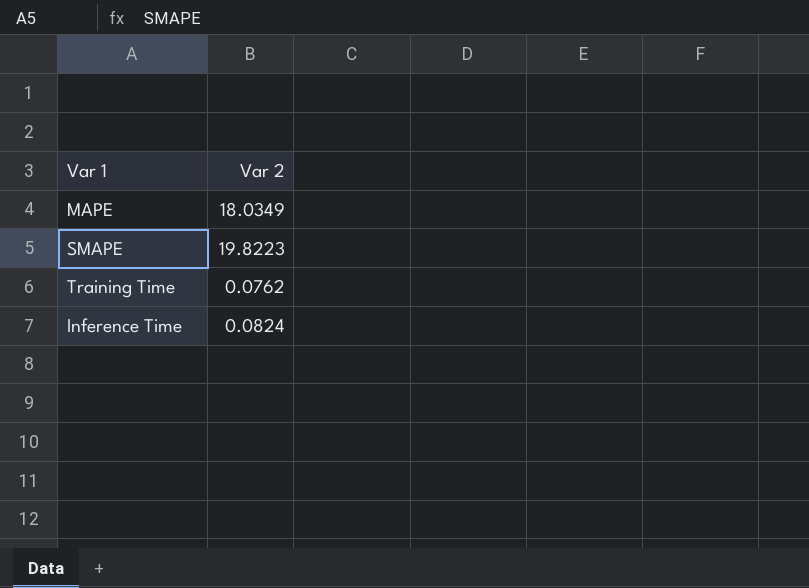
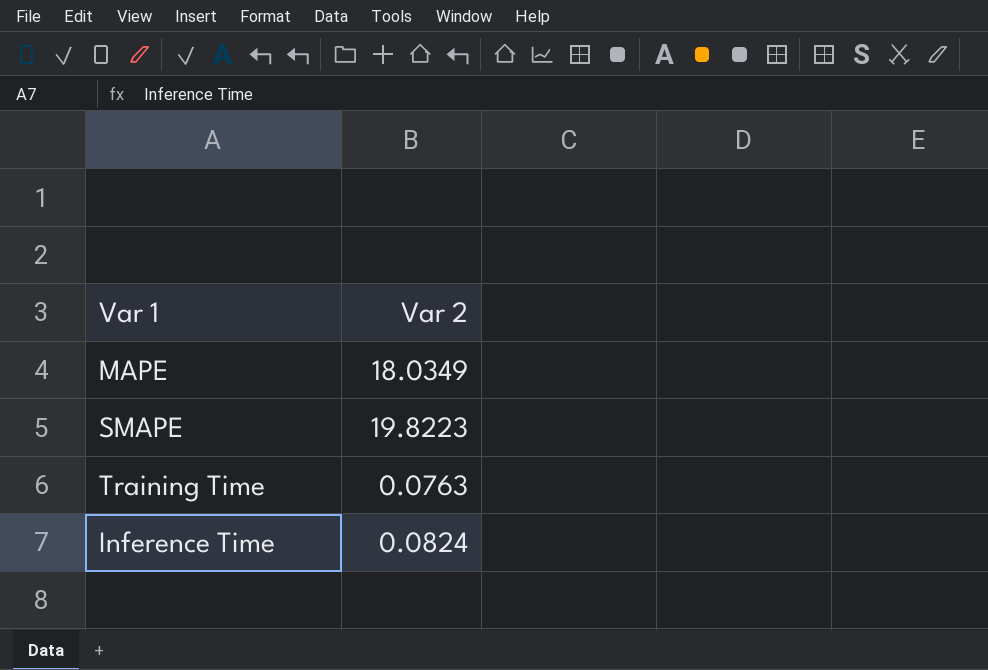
Training Time | Var 2: 0.0762 -> 0.0763

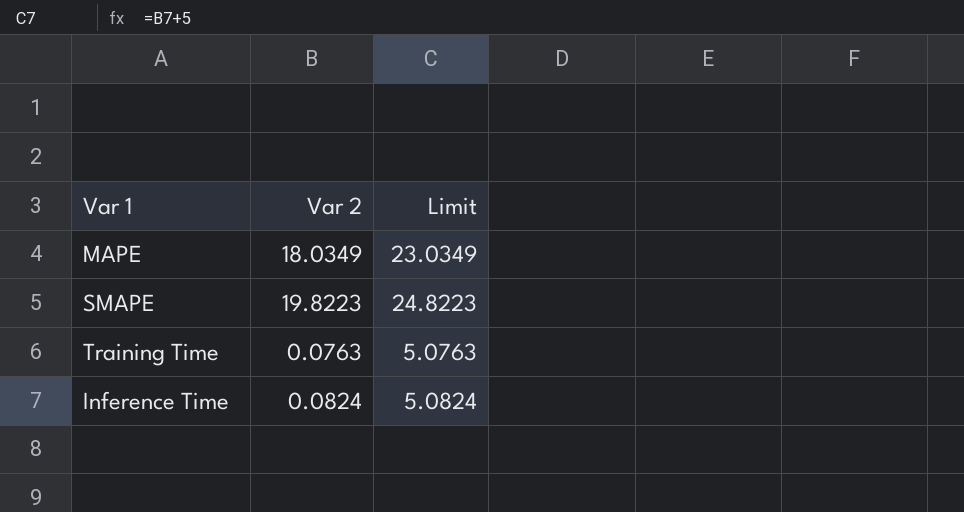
column Limit | formula: none -> [Var 2] + 5

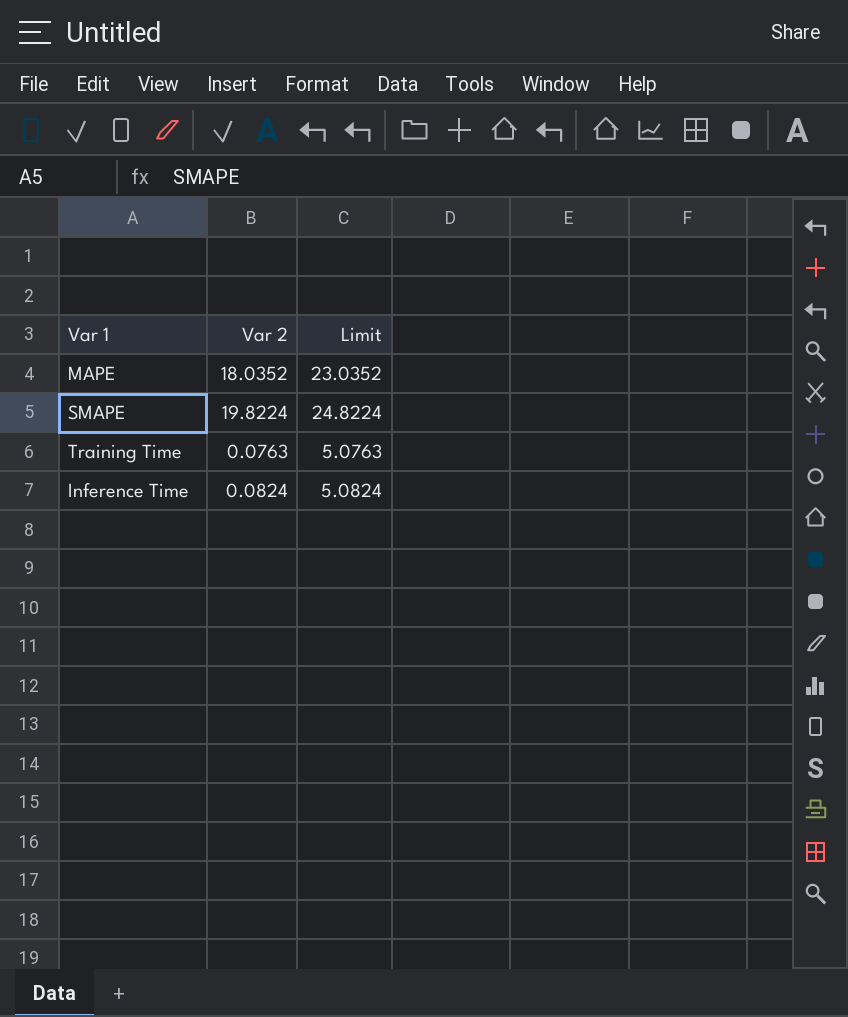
MAPE | Var 2: 18.0349 -> 18.0352
MAPE | Limit: 23.0349 -> 23.0352
SMAPE | Var 2: 19.8223 -> 19.8224
SMAPE | Limit: 24.8223 -> 24.8224

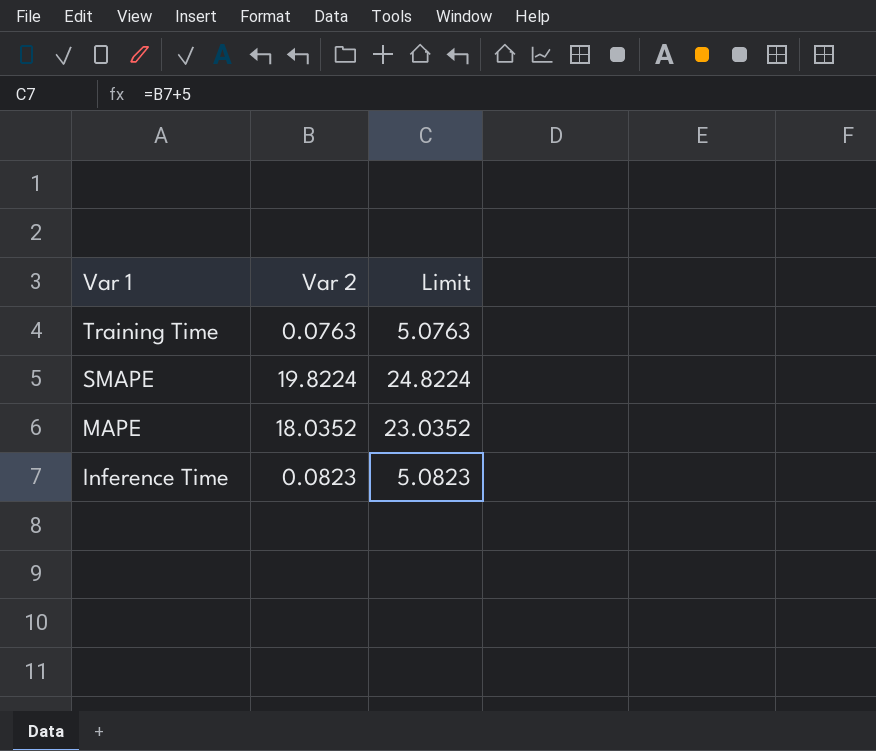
row order: none -> Var 1 descending
Inference Time | Var 2: 0.0824 -> 0.0823
Inference Time | Limit: 5.0824 -> 5.0823

